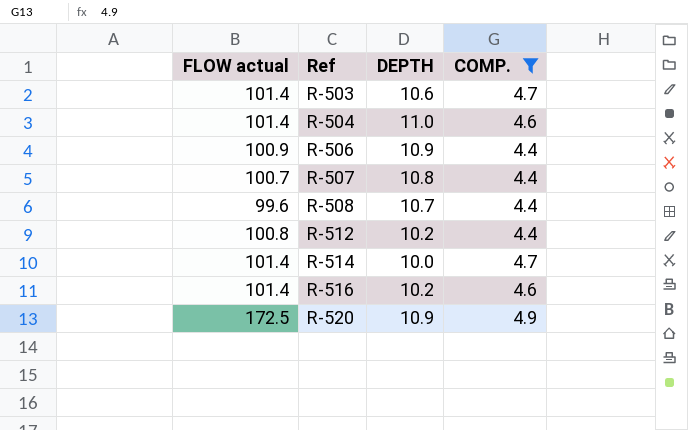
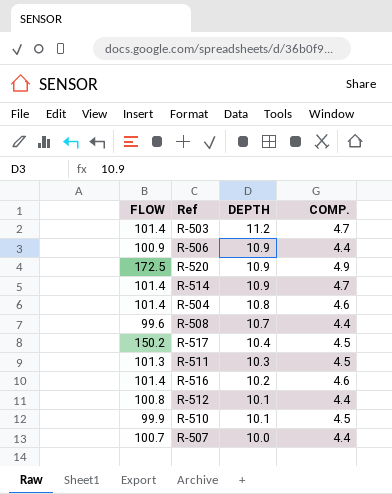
filter: COMP. != 4.5 -> none
row order: Ref ascending -> DEPTH descending
column name: FLOW actual -> FLOW
R-503 | DEPTH: 10.6 -> 11.2
R-514 | DEPTH: 10.0 -> 10.9
R-504 | DEPTH: 11.0 -> 10.8
R-512 | DEPTH: 10.2 -> 10.1
R-507 | DEPTH: 10.8 -> 10.0

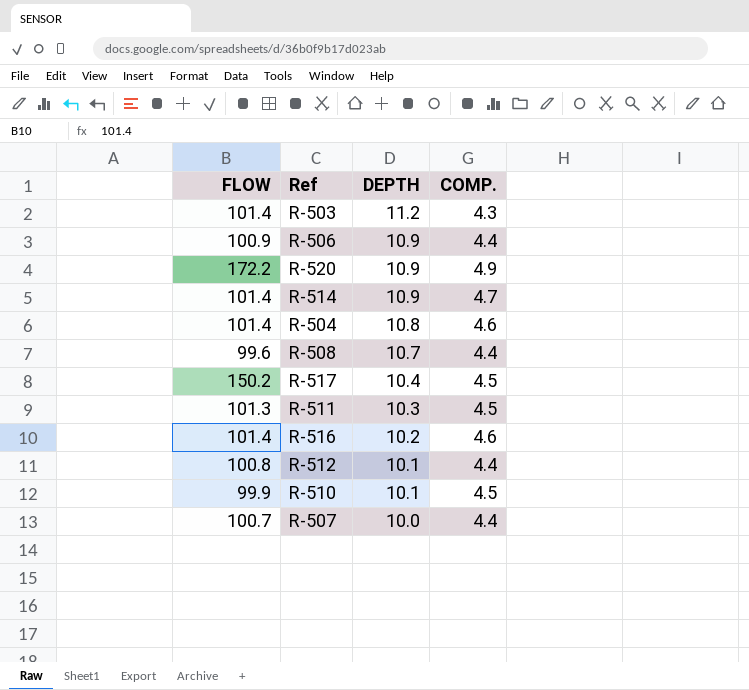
R-503 | COMP.: 4.7 -> 4.3
R-520 | FLOW: 172.5 -> 172.2

